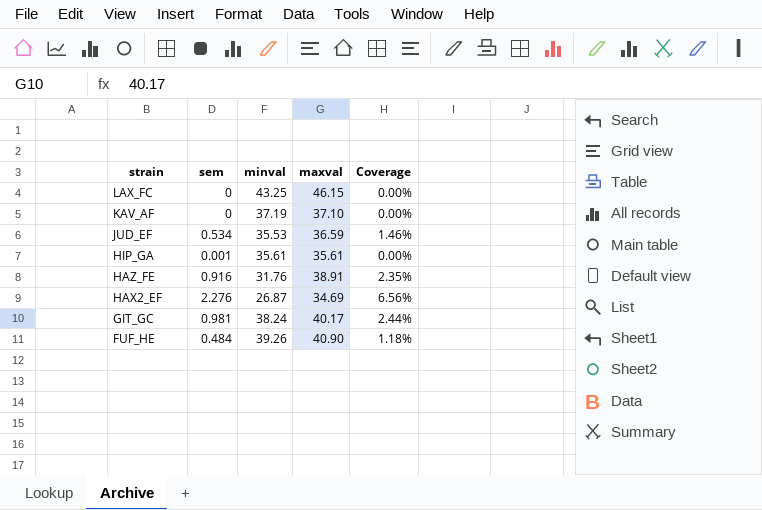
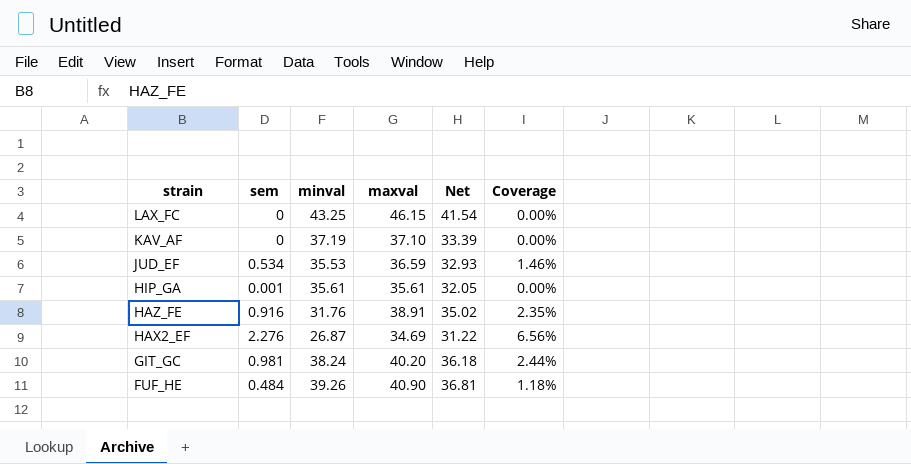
column Net | formula: none -> [maxval] * 0.9
GIT_GC | maxval: 40.17 -> 40.20

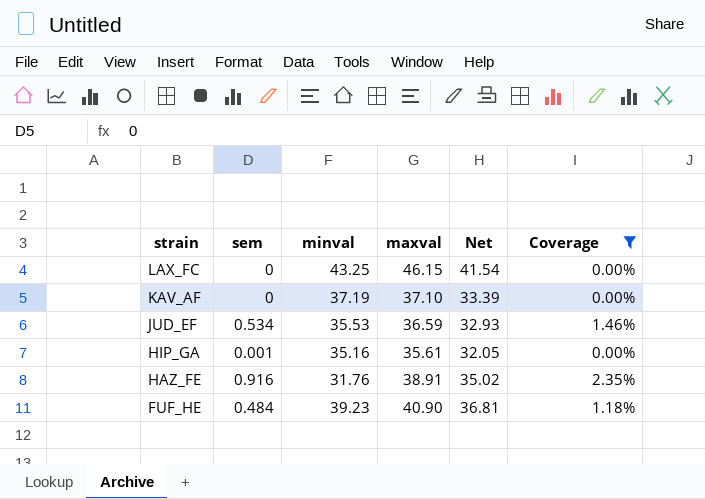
filter: none -> Coverage <= 2.35%
HIP_GA | minval: 35.61 -> 35.16
FUF_HE | minval: 39.26 -> 39.23

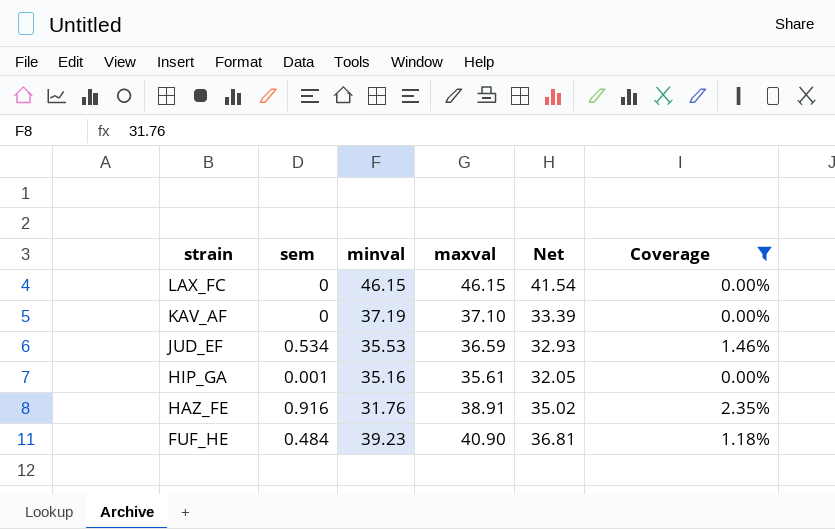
LAX_FC | minval: 43.25 -> 46.15

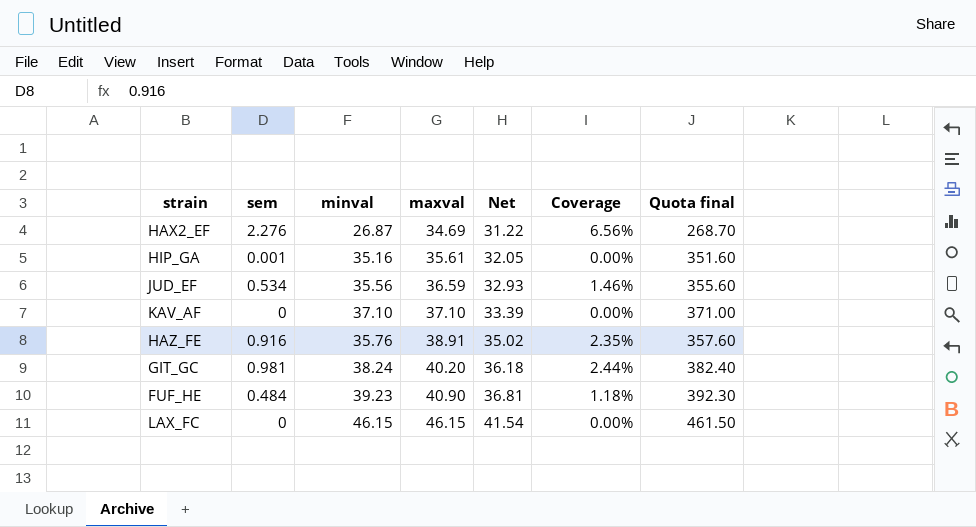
filter: Coverage <= 2.35% -> none
row order: strain descending -> maxval ascending
column Quota final | formula: none -> [minval] * 10
JUD_EF | minval: 35.53 -> 35.56
KAV_AF | minval: 37.19 -> 37.10
HAZ_FE | minval: 31.76 -> 35.76

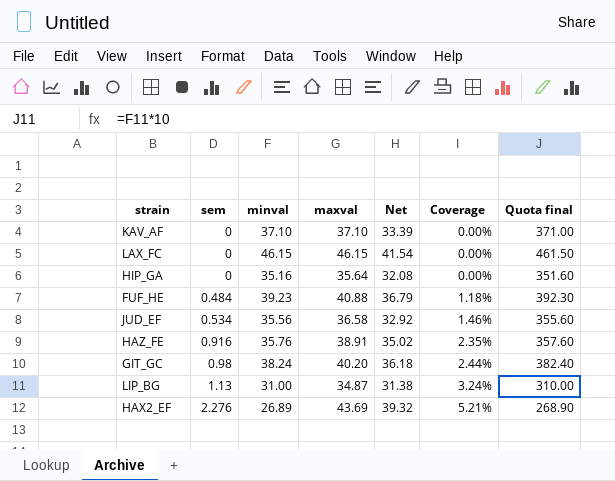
row order: maxval ascending -> sem ascending
HIP_GA | sem: 0.001 -> 0
HIP_GA | maxval: 35.61 -> 35.64
HIP_GA | Net: 32.05 -> 32.08
FUF_HE | maxval: 40.90 -> 40.88
FUF_HE | Net: 36.81 -> 36.79
JUD_EF | maxval: 36.59 -> 36.58
JUD_EF | Net: 32.93 -> 32.92
GIT_GC | sem: 0.981 -> 0.98
row LIP_BG: none -> 1.13 | 31.00 | 34.87 | 31.38 | 3.24% | 310.00
HAX2_EF | minval: 26.87 -> 26.89
HAX2_EF | maxval: 34.69 -> 43.69
HAX2_EF | Net: 31.22 -> 39.32
HAX2_EF | Coverage: 6.56% -> 5.21%
HAX2_EF | Quota final: 268.70 -> 268.90

